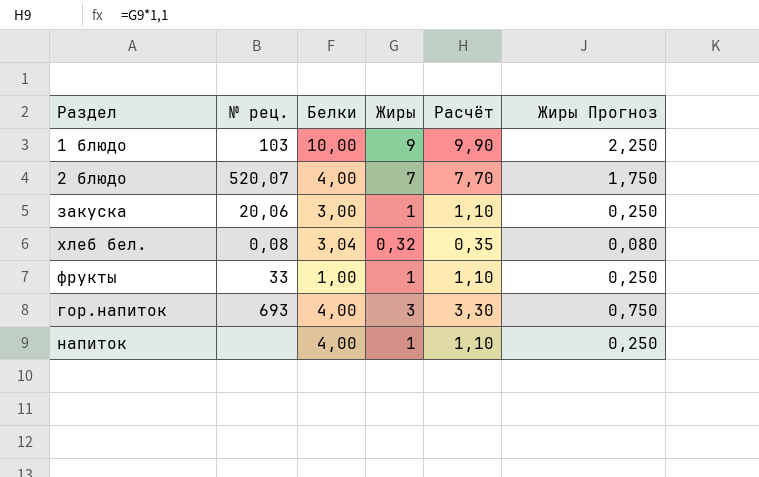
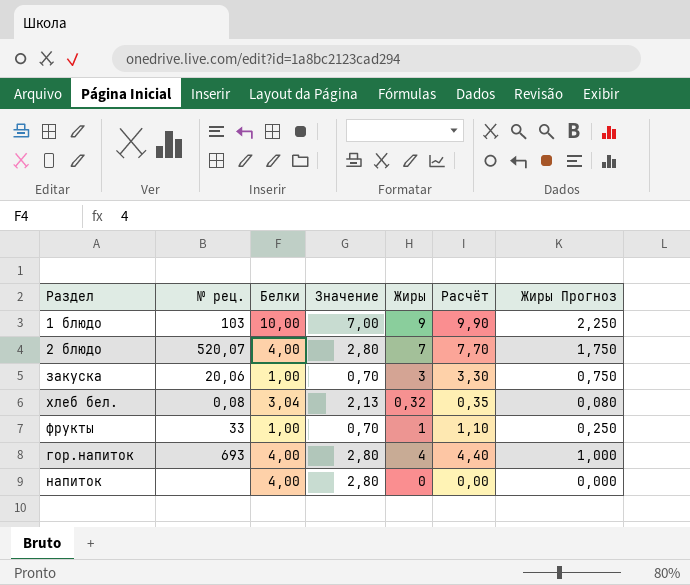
column Значение | formula: none -> [Белки] * 0,7
закуска | Белки: 3,00 -> 1,00
закуска | Жиры: 1 -> 3
закуска | Расчёт: 1,10 -> 3,30
закуска | Жиры Прогноз: 0,250 -> 0,750
гор.напиток | Жиры: 3 -> 4
гор.напиток | Расчёт: 3,30 -> 4,40
гор.напиток | Жиры Прогноз: 0,750 -> 1,000
напиток | Жиры: 1 -> 0
напиток | Расчёт: 1,10 -> 0,00
напиток | Жиры Прогноз: 0,250 -> 0,000

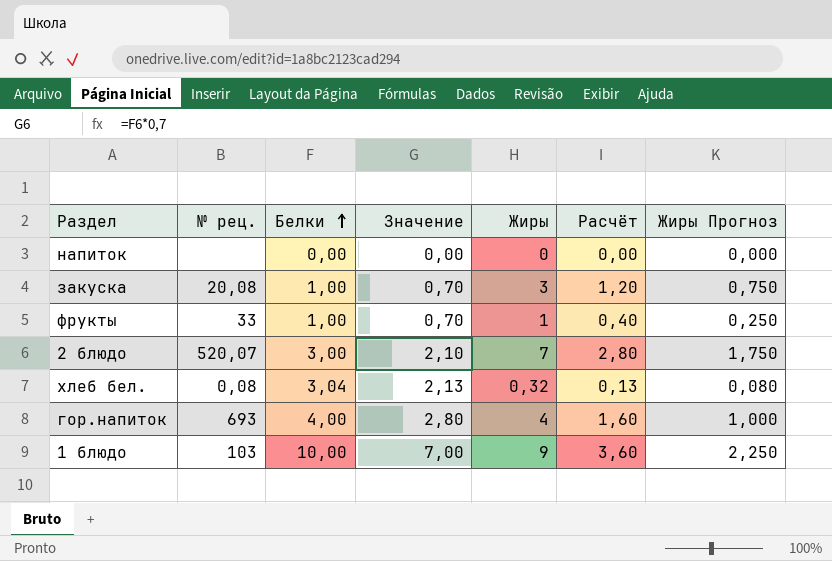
row order: none -> Белки ascending
column Расчёт | formula: [Жиры] * 1,1 -> [Жиры] * 0,4
напиток | Белки: 4,00 -> 0,00
напиток | Значение: 2,80 -> 0,00
закуска | № рец.: 20,06 -> 20,08
2 блюдо | Белки: 4,00 -> 3,00
2 блюдо | Значение: 2,80 -> 2,10

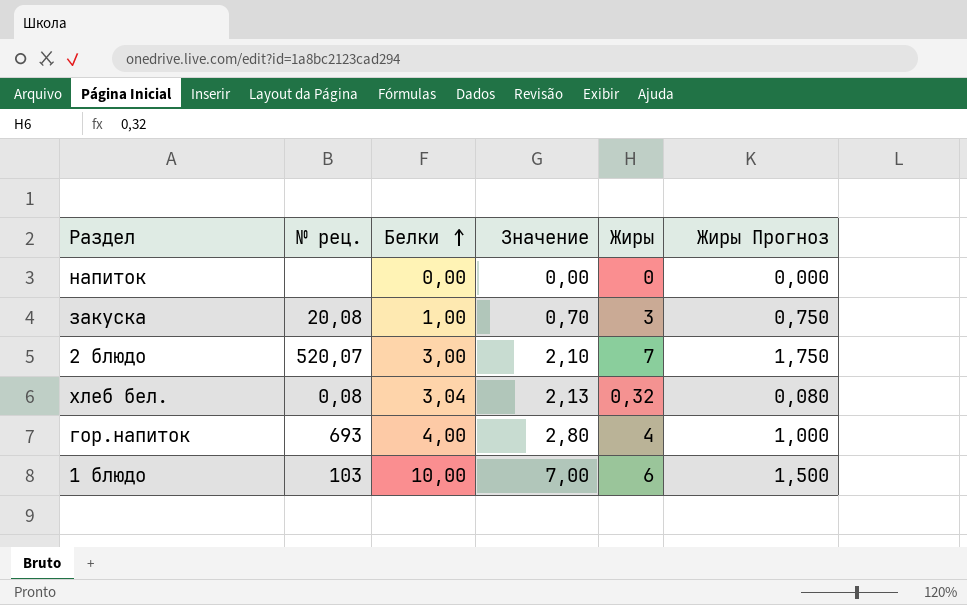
column Расчёт | formula: [Жиры] * 0,4 -> none
row фрукты: 33 | 1,00 | 0,70 | 1 | 0,40 | 0,250 -> none
1 блюдо | Жиры: 9 -> 6
1 блюдо | Жиры Прогноз: 2,250 -> 1,500

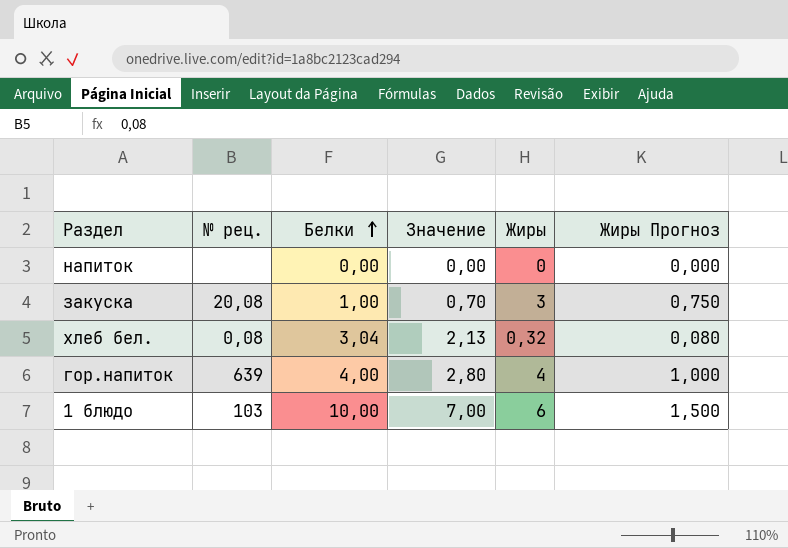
row 2 блюдо: 520,07 | 3,00 | 2,10 | 7 | 1,750 -> none
гор.напиток | № рец.: 693 -> 639

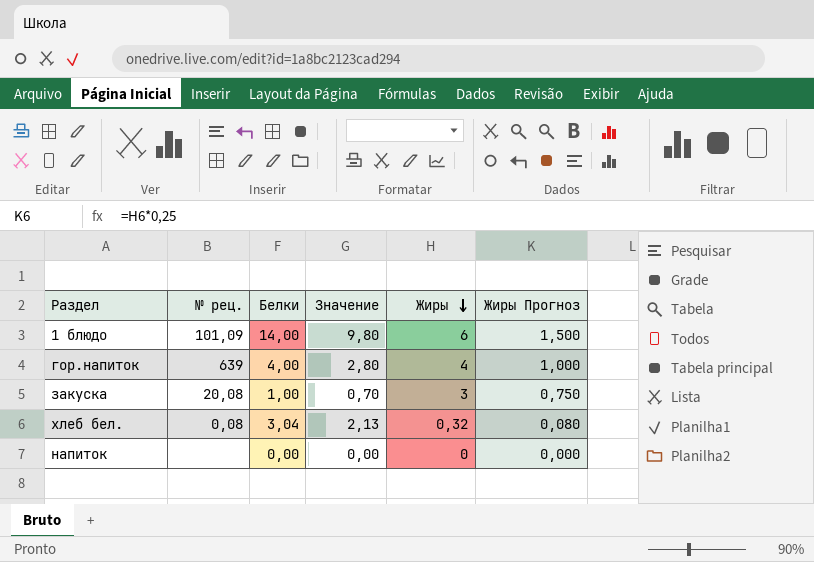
row order: Белки ascending -> Жиры descending
1 блюдо | № рец.: 103 -> 101,09
1 блюдо | Белки: 10,00 -> 14,00
1 блюдо | Значение: 7,00 -> 9,80

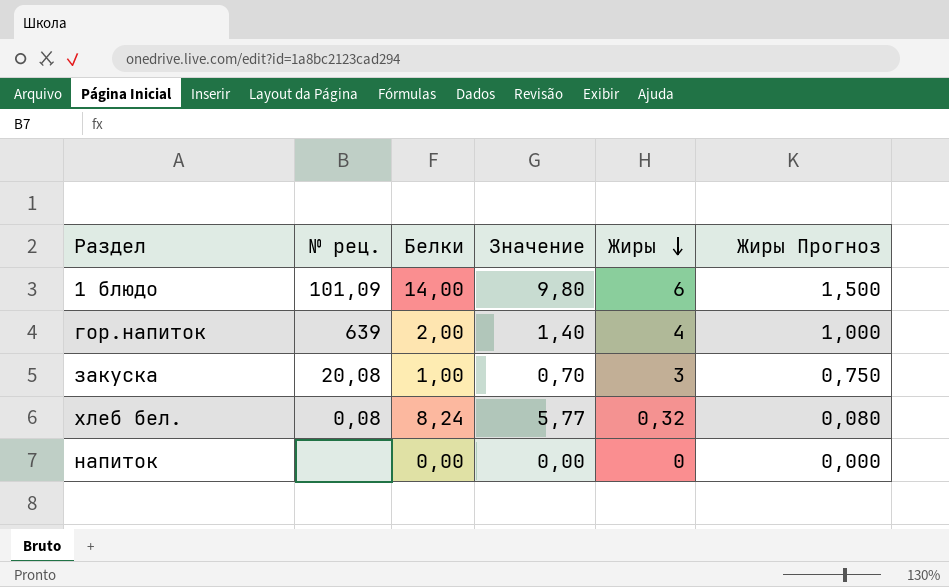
гор.напиток | Белки: 4,00 -> 2,00
гор.напиток | Значение: 2,80 -> 1,40
хлеб бел. | Белки: 3,04 -> 8,24
хлеб бел. | Значение: 2,13 -> 5,77

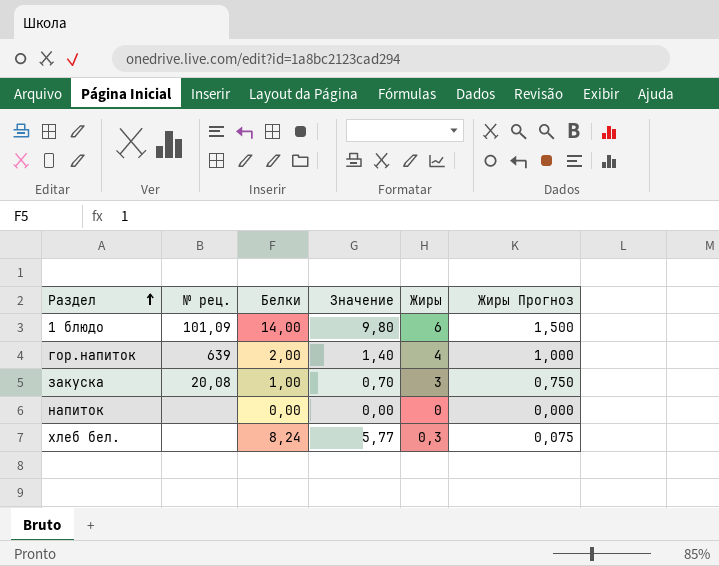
row order: Жиры descending -> Раздел ascending
хлеб бел. | № рец.: 0,08 -> none
хлеб бел. | Жиры: 0,32 -> 0,3
хлеб бел. | Жиры Прогноз: 0,080 -> 0,075

